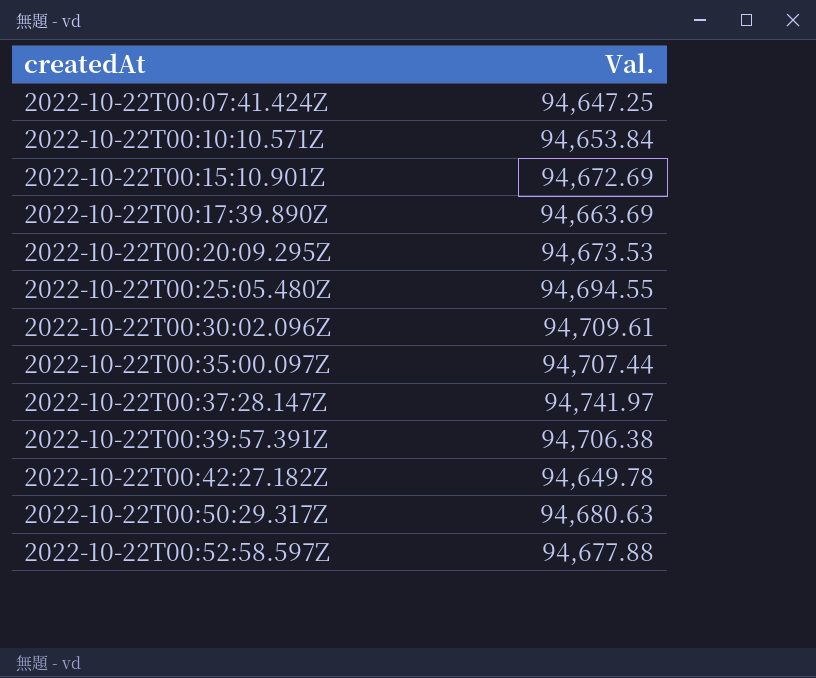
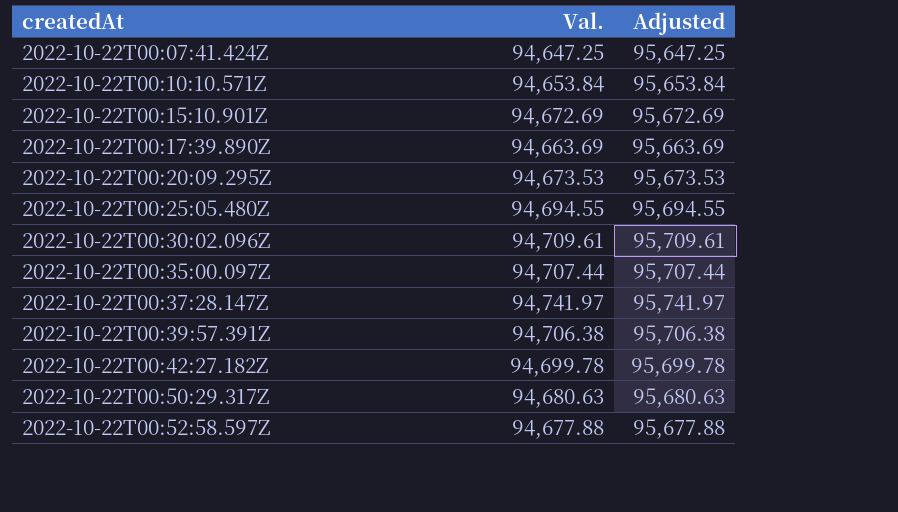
column Adjusted | formula: none -> [Val.] + 1000
2022-10-22T00:42:27.182Z | Val.: 94,649.78 -> 94,699.78

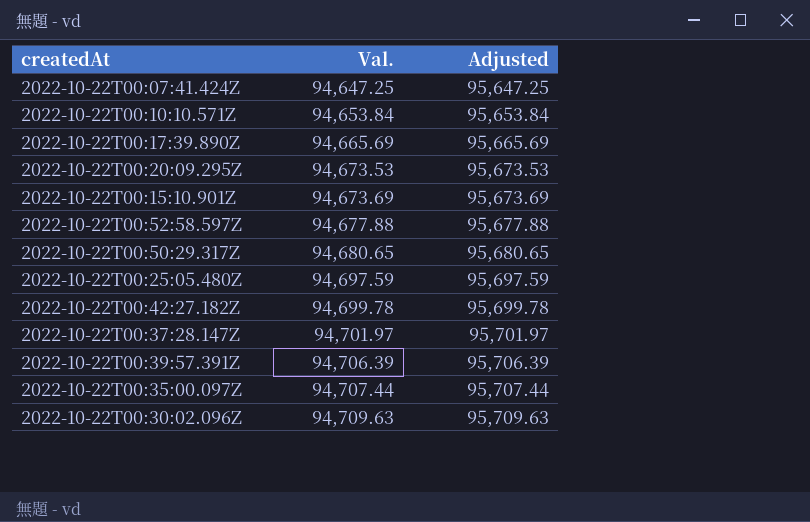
row order: createdAt ascending -> Val. ascending
2022-10-22T00:17:39.890Z | Val.: 94,663.69 -> 94,665.69
2022-10-22T00:17:39.890Z | Adjusted: 95,663.69 -> 95,665.69
2022-10-22T00:15:10.901Z | Val.: 94,672.69 -> 94,673.69
2022-10-22T00:15:10.901Z | Adjusted: 95,672.69 -> 95,673.69
2022-10-22T00:50:29.317Z | Val.: 94,680.63 -> 94,680.65
2022-10-22T00:50:29.317Z | Adjusted: 95,680.63 -> 95,680.65
2022-10-22T00:25:05.480Z | Val.: 94,694.55 -> 94,697.59
2022-10-22T00:25:05.480Z | Adjusted: 95,694.55 -> 95,697.59
2022-10-22T00:37:28.147Z | Val.: 94,741.97 -> 94,701.97
2022-10-22T00:37:28.147Z | Adjusted: 95,741.97 -> 95,701.97
2022-10-22T00:39:57.391Z | Val.: 94,706.38 -> 94,706.39
2022-10-22T00:39:57.391Z | Adjusted: 95,706.38 -> 95,706.39
2022-10-22T00:30:02.096Z | Val.: 94,709.61 -> 94,709.63
2022-10-22T00:30:02.096Z | Adjusted: 95,709.61 -> 95,709.63

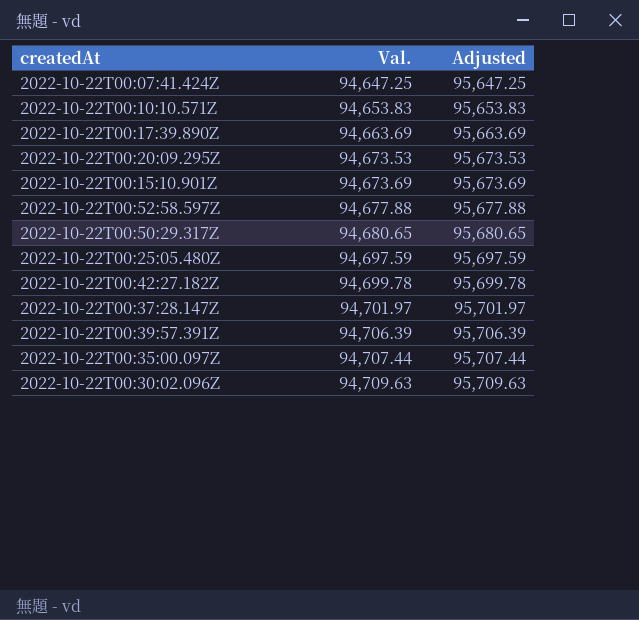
2022-10-22T00:10:10.571Z | Val.: 94,653.84 -> 94,653.83
2022-10-22T00:10:10.571Z | Adjusted: 95,653.84 -> 95,653.83
2022-10-22T00:17:39.890Z | Val.: 94,665.69 -> 94,663.69
2022-10-22T00:17:39.890Z | Adjusted: 95,665.69 -> 95,663.69

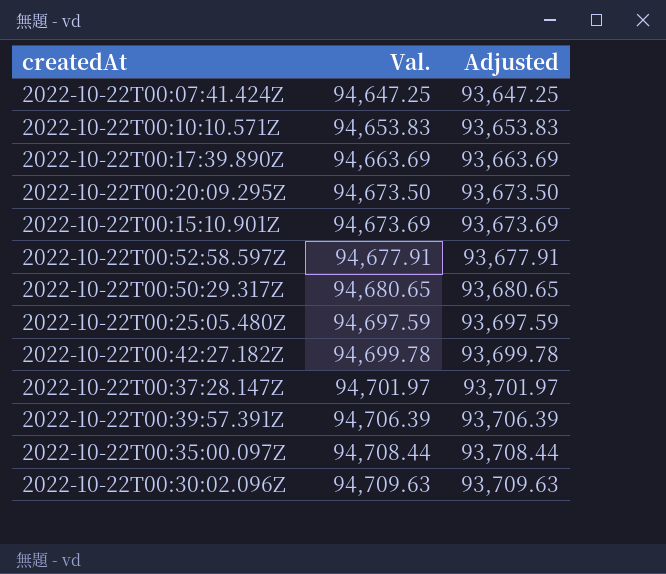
column Adjusted | formula: [Val.] + 1000 -> [Val.] - 1000
2022-10-22T00:20:09.295Z | Val.: 94,673.53 -> 94,673.50
2022-10-22T00:52:58.597Z | Val.: 94,677.88 -> 94,677.91
2022-10-22T00:35:00.097Z | Val.: 94,707.44 -> 94,708.44

